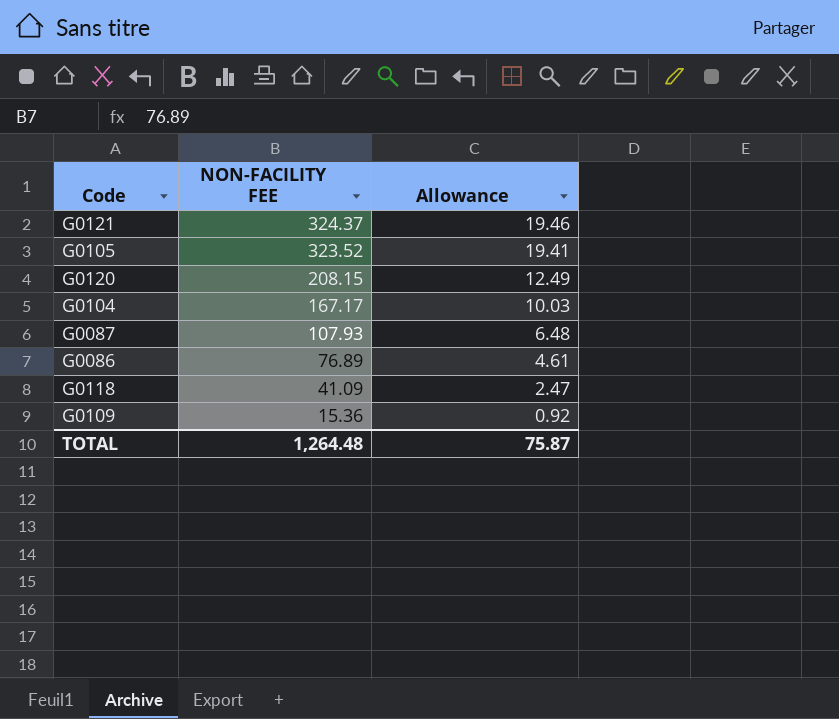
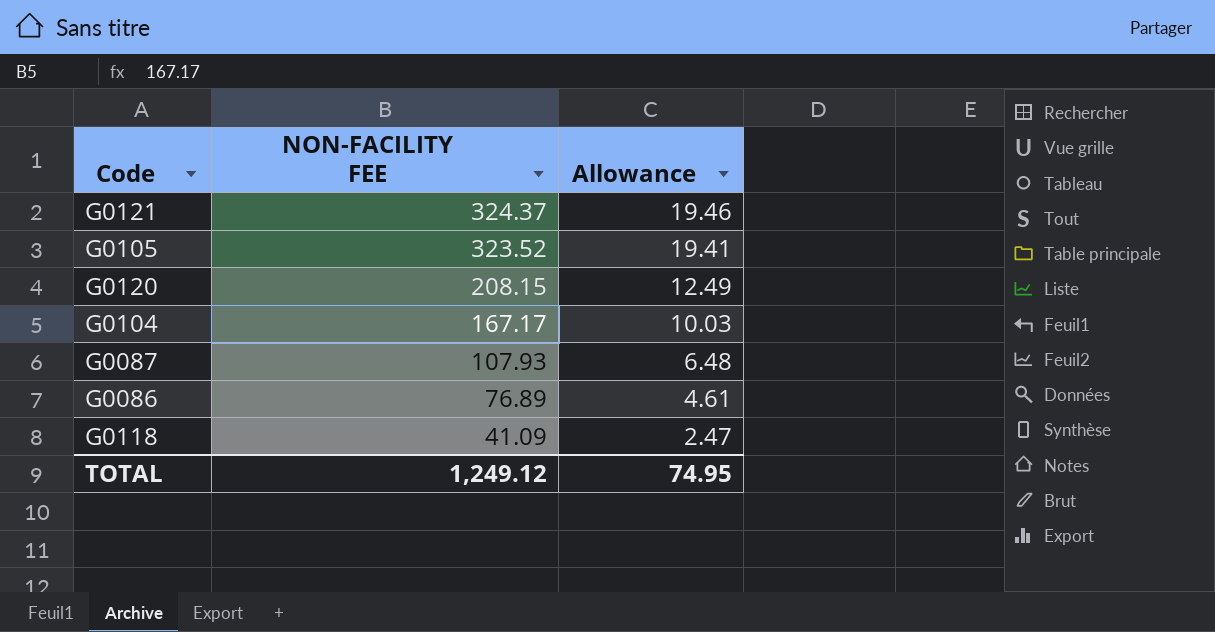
row G0109: 15.36 | 0.92 -> none
TOTAL | NON-FACILITY FEE: 1,264.48 -> 1,249.12
TOTAL | Allowance: 75.87 -> 74.95

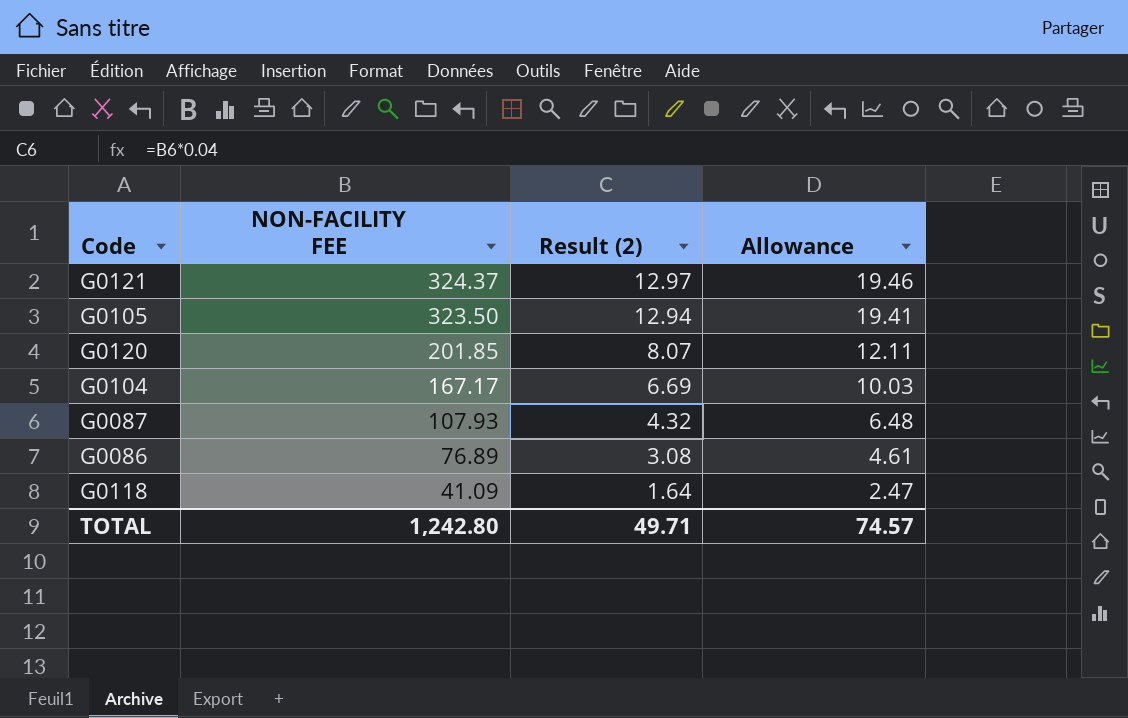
column Result (2) | formula: none -> [NON-FACILITY FEE] * 0.04
G0105 | NON-FACILITY FEE: 323.52 -> 323.50
G0120 | NON-FACILITY FEE: 208.15 -> 201.85
G0120 | Allowance: 12.49 -> 12.11
TOTAL | NON-FACILITY FEE: 1,249.12 -> 1,242.80
TOTAL | Allowance: 74.95 -> 74.57

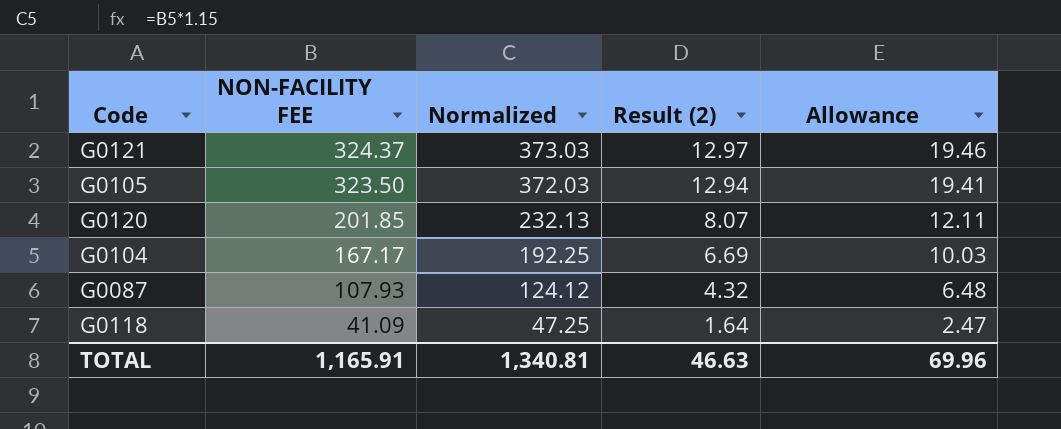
column Normalized | formula: none -> [NON-FACILITY FEE] * 1.15
row G0086: 76.89 | 3.08 | 4.61 -> none
TOTAL | NON-FACILITY FEE: 1,242.80 -> 1,165.91
TOTAL | Result (2): 49.71 -> 46.63
TOTAL | Allowance: 74.57 -> 69.96

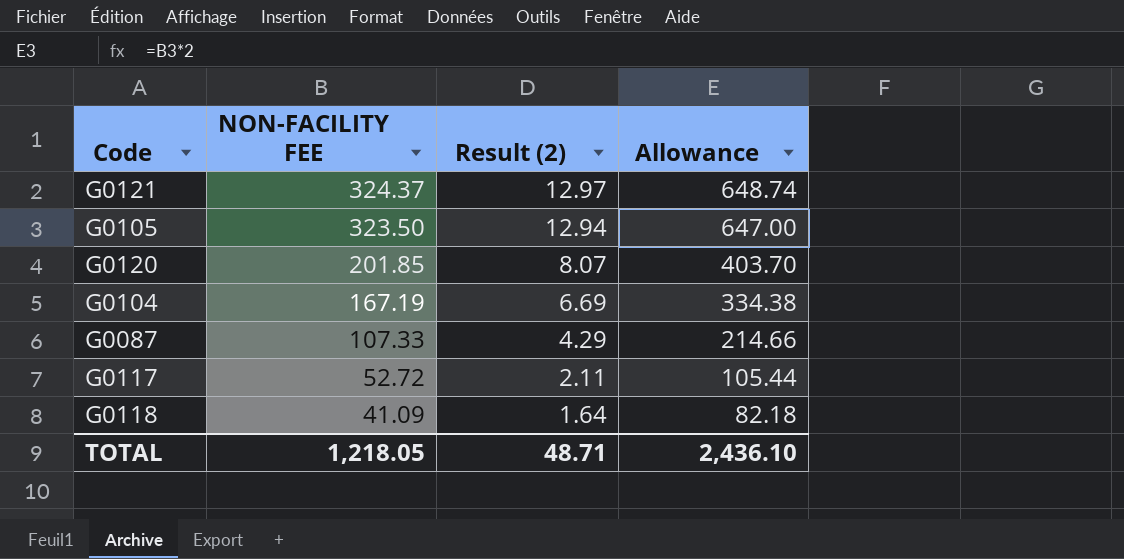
column Normalized | formula: [NON-FACILITY FEE] * 1.15 -> none
column Allowance | formula: [NON-FACILITY FEE] * 0.06 -> [NON-FACILITY FEE] * 2
G0104 | NON-FACILITY FEE: 167.17 -> 167.19
G0087 | NON-FACILITY FEE: 107.93 -> 107.33
G0087 | Result (2): 4.32 -> 4.29
row G0117: none -> 52.72 | 2.11 | 105.44
TOTAL | NON-FACILITY FEE: 1,165.91 -> 1,218.05
TOTAL | Result (2): 46.63 -> 48.71
TOTAL | Allowance: 69.96 -> 2,436.10

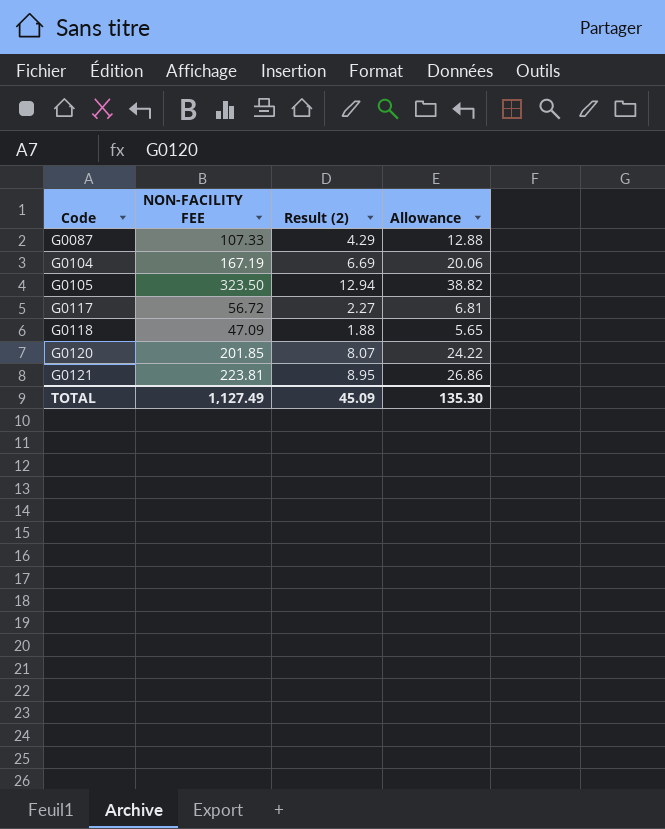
row order: NON-FACILITY FEE descending -> Code ascending
column Allowance | formula: [NON-FACILITY FEE] * 2 -> [NON-FACILITY FEE] * 0.12
G0117 | NON-FACILITY FEE: 52.72 -> 56.72
G0117 | Result (2): 2.11 -> 2.27
G0118 | NON-FACILITY FEE: 41.09 -> 47.09
G0118 | Result (2): 1.64 -> 1.88
G0121 | NON-FACILITY FEE: 324.37 -> 223.81
G0121 | Result (2): 12.97 -> 8.95
TOTAL | NON-FACILITY FEE: 1,218.05 -> 1,127.49
TOTAL | Result (2): 48.71 -> 45.09
TOTAL | Allowance: 2,436.10 -> 135.30

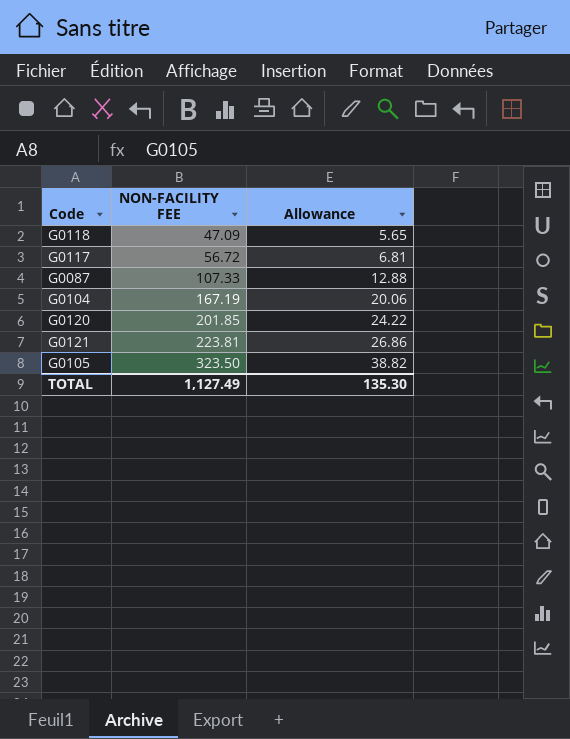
row order: Code ascending -> NON-FACILITY FEE ascending
column Result (2) | formula: [NON-FACILITY FEE] * 0.04 -> none

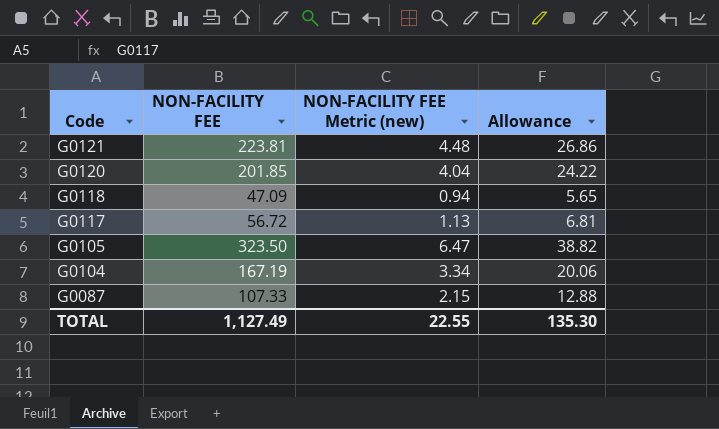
row order: NON-FACILITY FEE ascending -> Code descending
column NON-FACILITY FEE Metric (new) | formula: none -> [NON-FACILITY FEE] * 0.02

